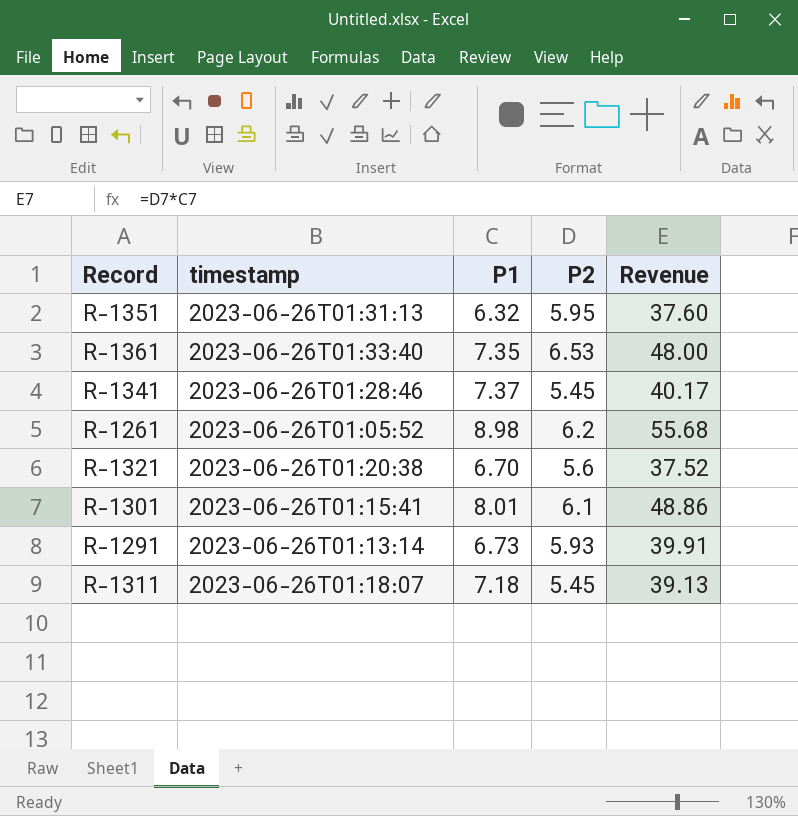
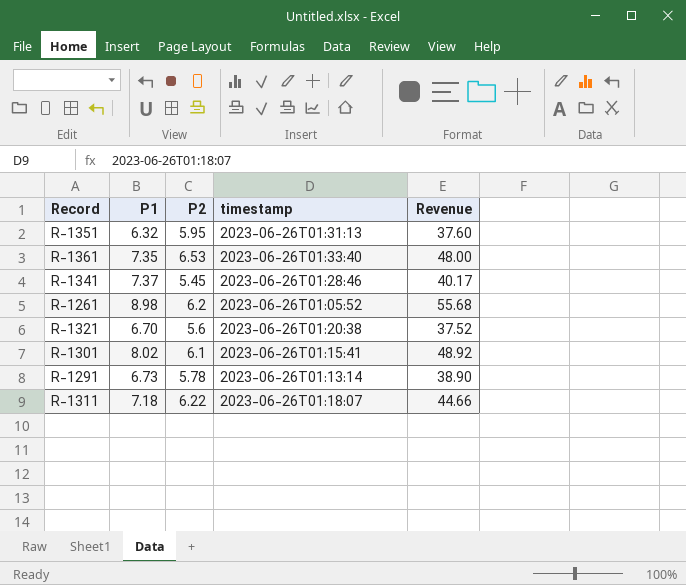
column timestamp | position: 2 -> 4
R-1301 | P1: 8.01 -> 8.02
R-1301 | Revenue: 48.86 -> 48.92
R-1291 | P2: 5.93 -> 5.78
R-1291 | Revenue: 39.91 -> 38.90
R-1311 | P2: 5.45 -> 6.22
R-1311 | Revenue: 39.13 -> 44.66

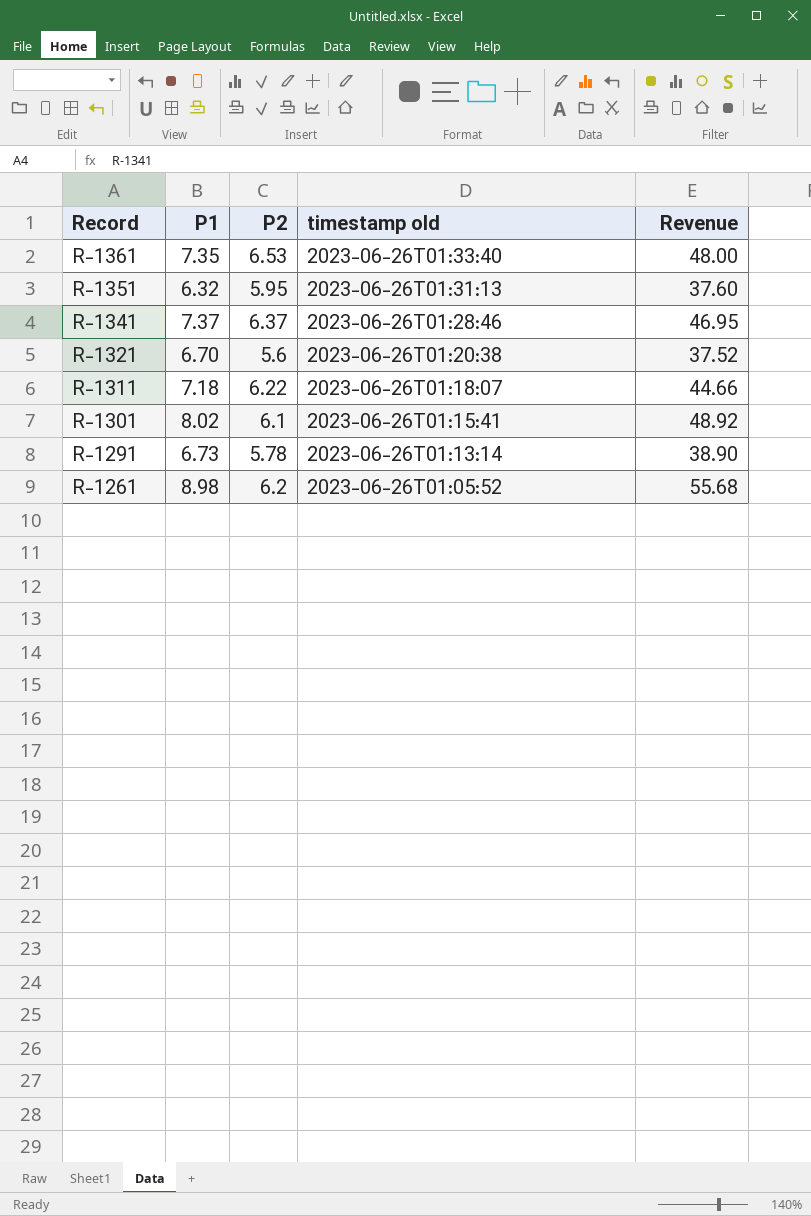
row order: none -> Record descending
column name: timestamp -> timestamp old
R-1341 | P2: 5.45 -> 6.37
R-1341 | Revenue: 40.17 -> 46.95

